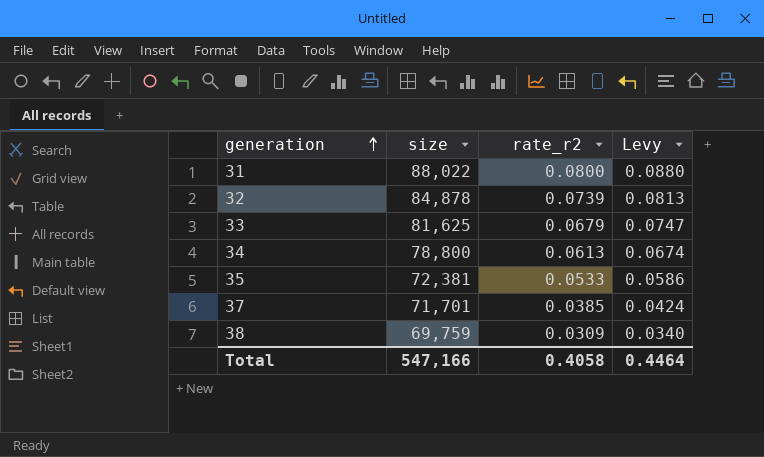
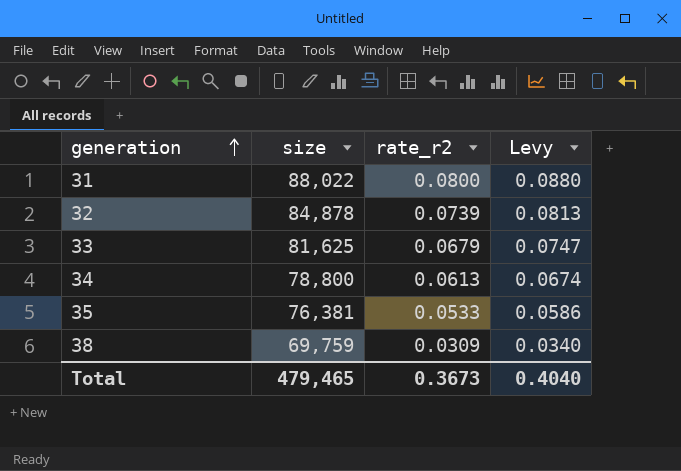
row 37: 71,701 | 0.0385 | 0.0424 -> none
35 | size: 72,381 -> 76,381
Total | size: 547,166 -> 479,465
Total | rate_r2: 0.4058 -> 0.3673
Total | Levy: 0.4464 -> 0.4040

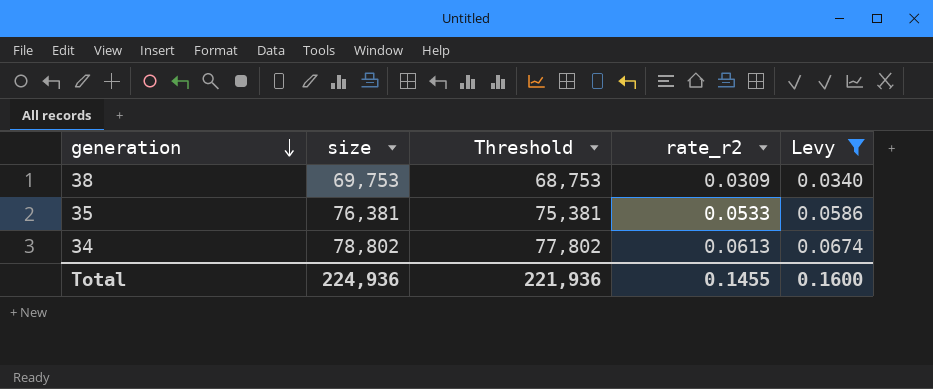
filter: none -> Levy <= 0.0674
row order: generation ascending -> generation descending
column Threshold | formula: none -> [size] - 1000
38 | size: 69,759 -> 69,753
34 | size: 78,800 -> 78,802
Total | size: 479,465 -> 224,936
Total | rate_r2: 0.3673 -> 0.1455
Total | Levy: 0.4040 -> 0.1600

